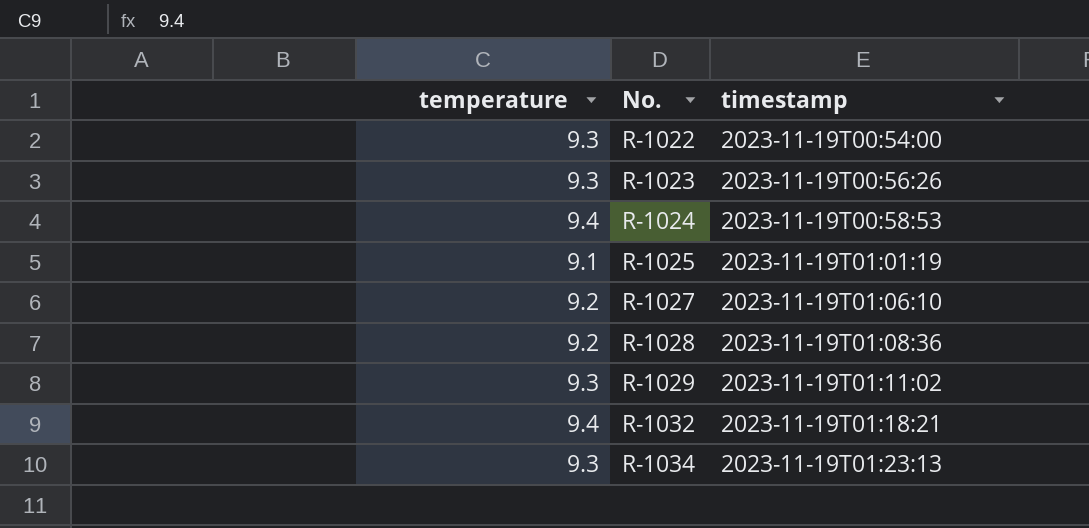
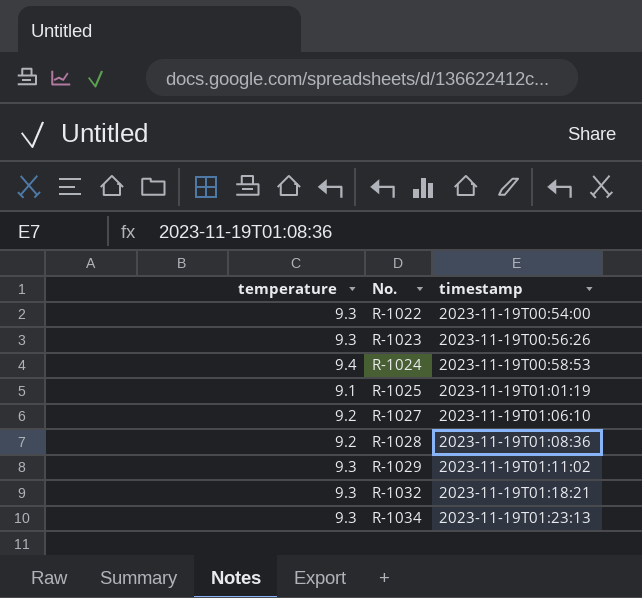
R-1032 | temperature: 9.4 -> 9.3

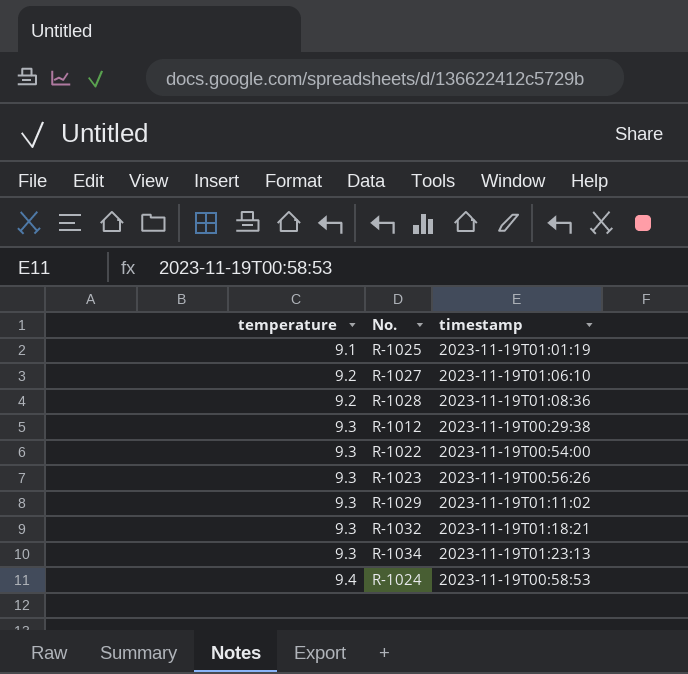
row order: No. ascending -> temperature ascending
row R-1012: none -> 9.3 | 2023-11-19T00:29:38

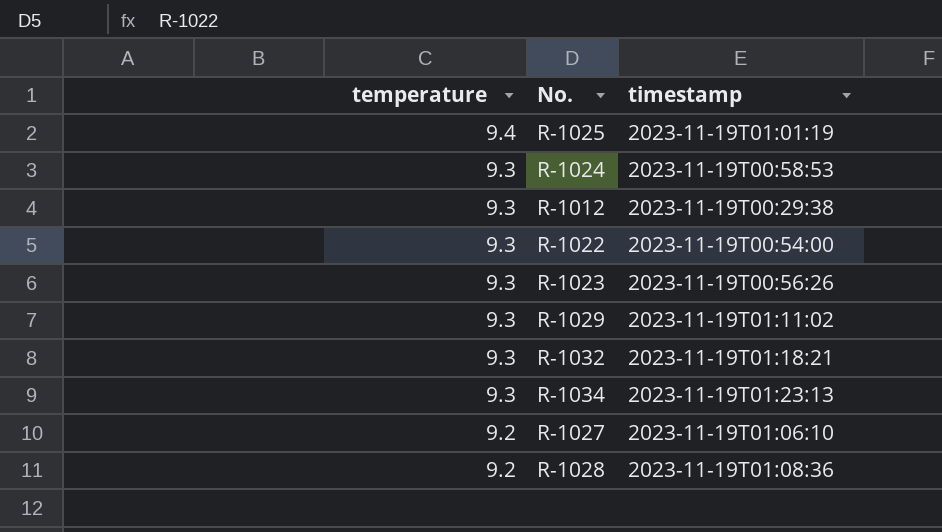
row order: temperature ascending -> temperature descending
R-1025 | temperature: 9.1 -> 9.4
R-1024 | temperature: 9.4 -> 9.3

